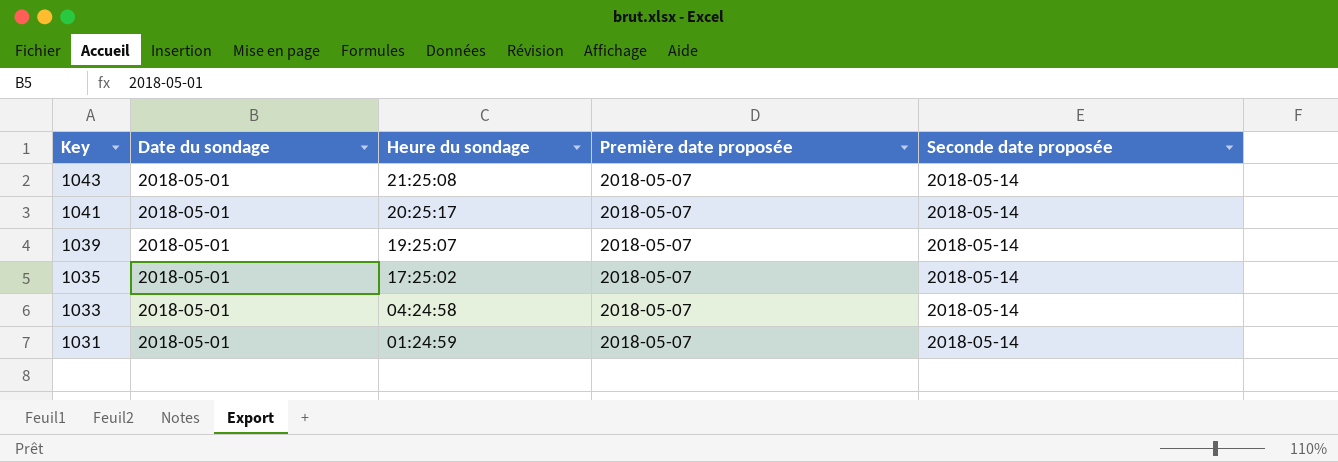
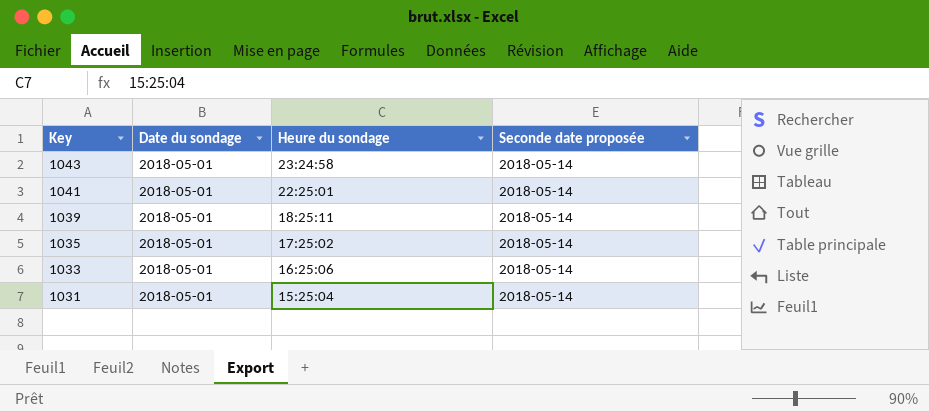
column Première date proposée | position: 4 -> none
1043 | Heure du sondage: 21:25:08 -> 23:24:58
1041 | Heure du sondage: 20:25:17 -> 22:25:01
1039 | Heure du sondage: 19:25:07 -> 18:25:11
1033 | Heure du sondage: 04:24:58 -> 16:25:06
1031 | Heure du sondage: 01:24:59 -> 15:25:04

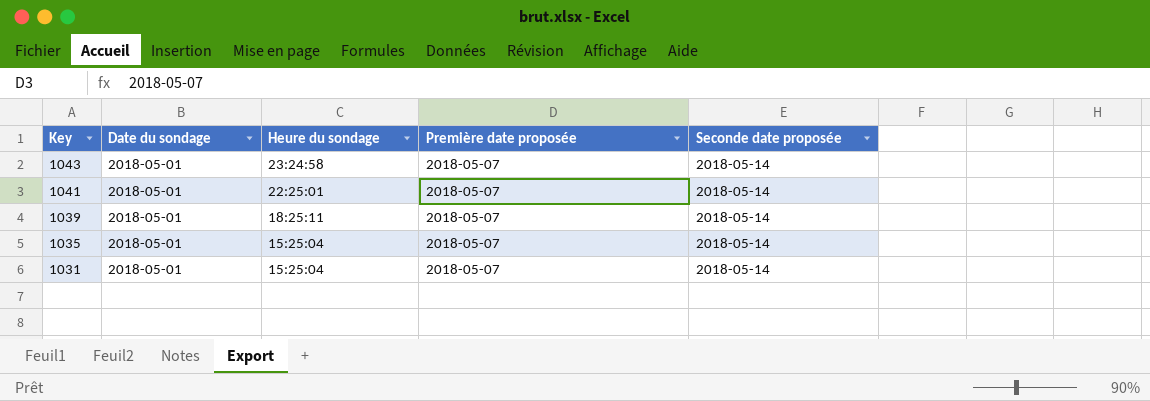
column Première date proposée | position: none -> 4
row 1033: 2018-05-01 | 16:25:06 | 2018-05-14 -> none
1035 | Heure du sondage: 17:25:02 -> 15:25:04

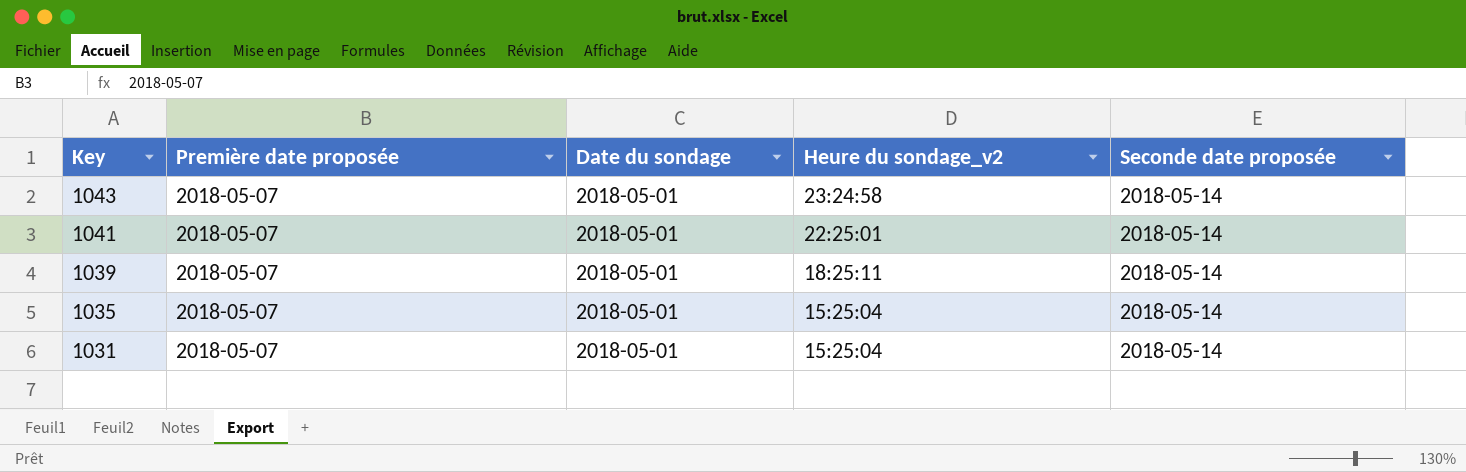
column Première date proposée | position: 4 -> 2
column name: Heure du sondage -> Heure du sondage_v2

